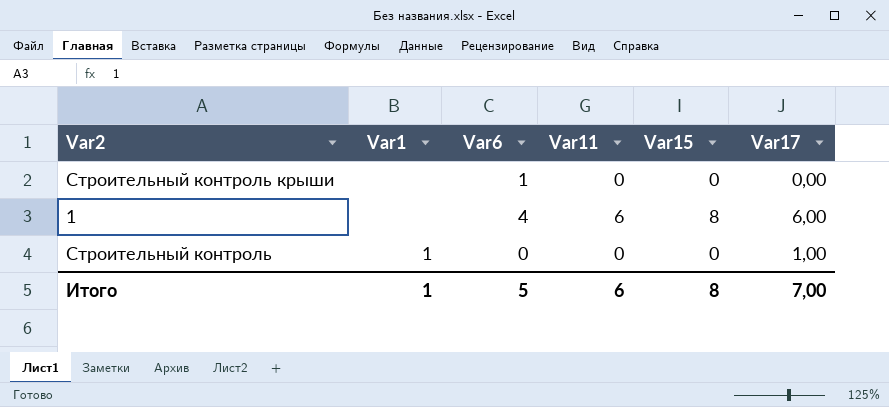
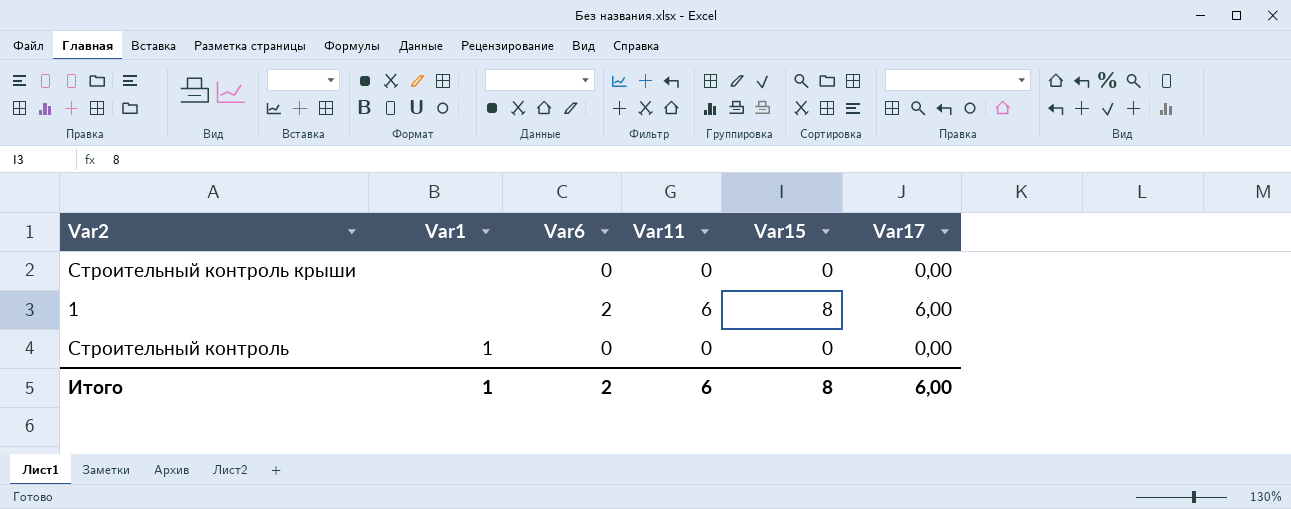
Строительный контроль крыши | Var6: 1 -> 0
1 | Var6: 4 -> 2
Строительный контроль | Var17: 1,00 -> 0,00
Итого | Var6: 5 -> 2
Итого | Var17: 7,00 -> 6,00

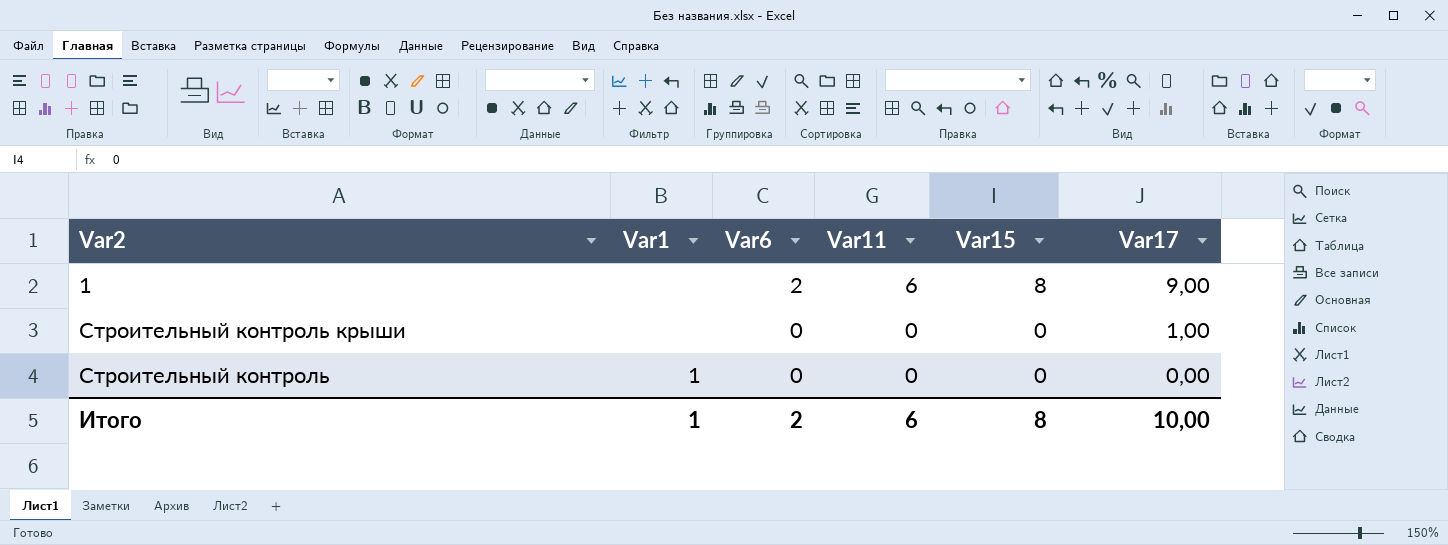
row order: none -> Var6 descending
1 | Var17: 6,00 -> 9,00
Строительный контроль крыши | Var17: 0,00 -> 1,00
Итого | Var17: 6,00 -> 10,00

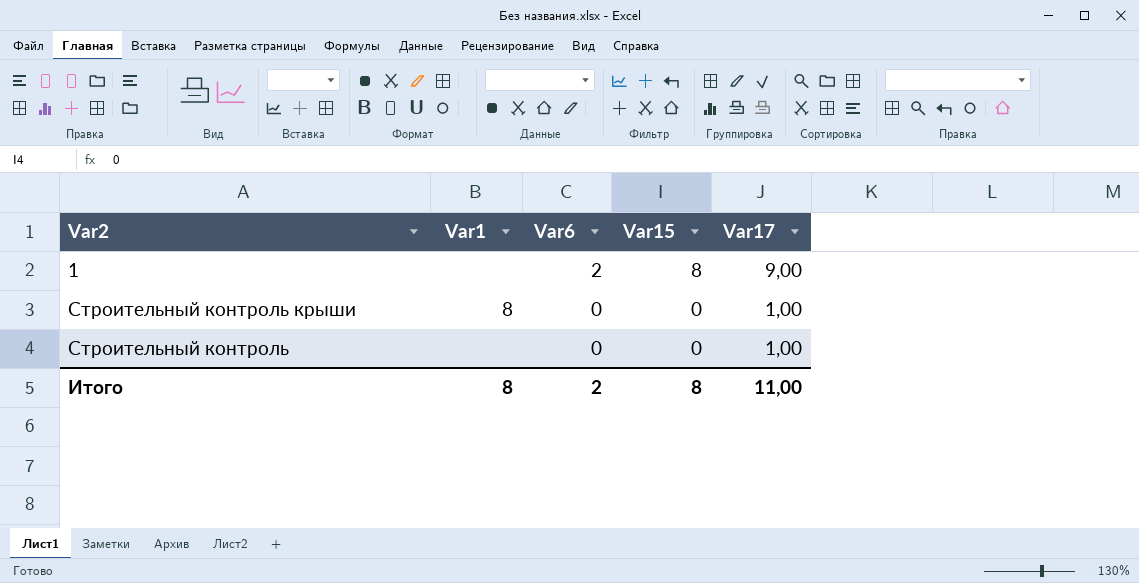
column Var11 | position: 4 -> none
Строительный контроль крыши | Var1: none -> 8
Строительный контроль | Var1: 1 -> none
Строительный контроль | Var17: 0,00 -> 1,00
Итого | Var1: 1 -> 8
Итого | Var17: 10,00 -> 11,00

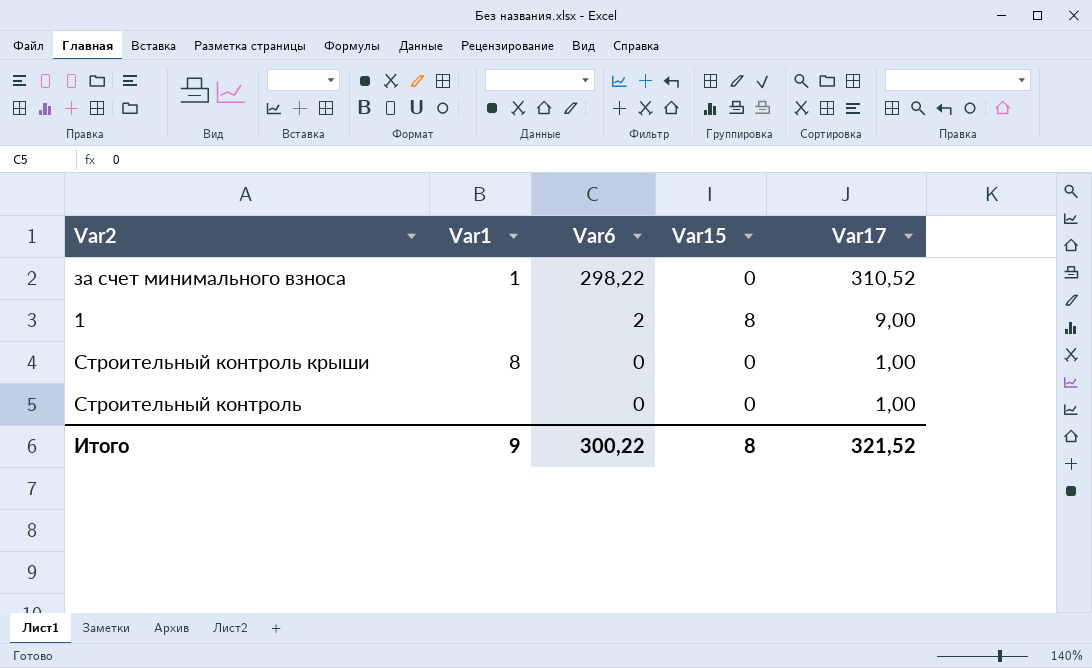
row за счет минимального взноса: none -> 1 | 298,22 | 0 | 310,52
Итого | Var1: 8 -> 9
Итого | Var6: 2 -> 300,22
Итого | Var17: 11,00 -> 321,52

